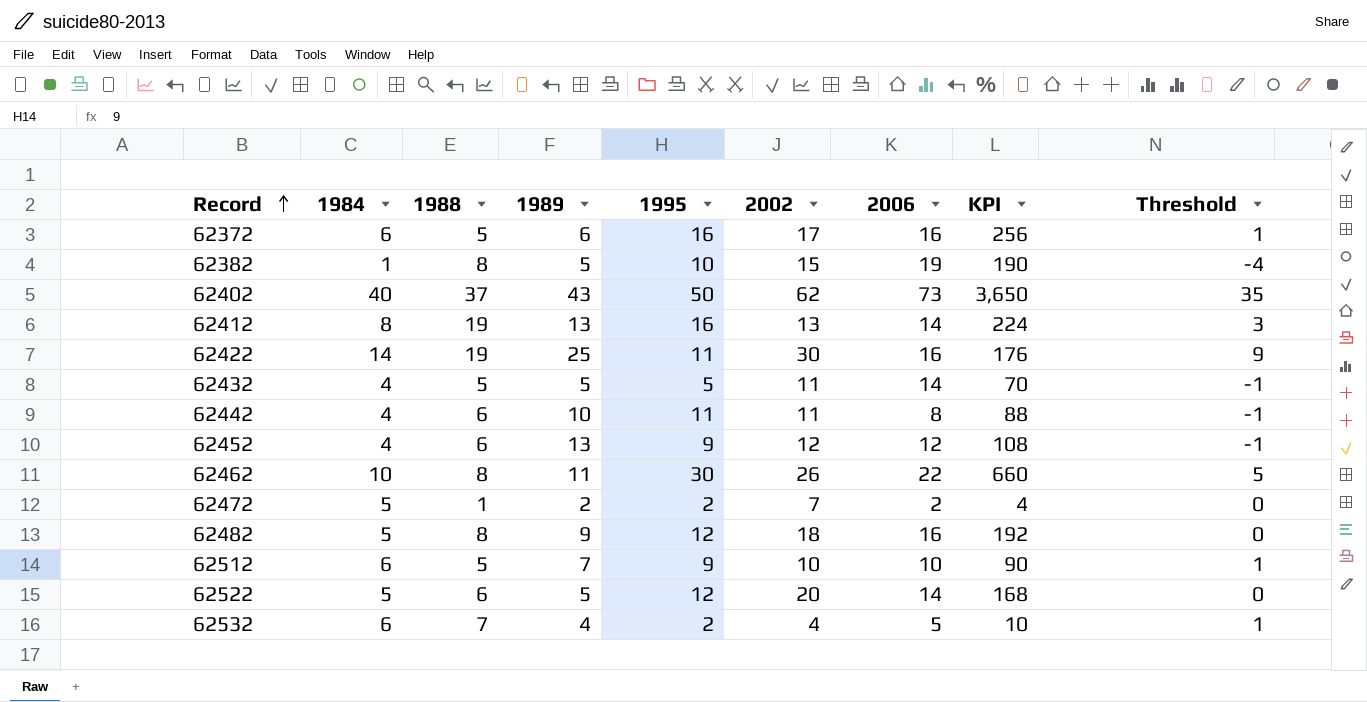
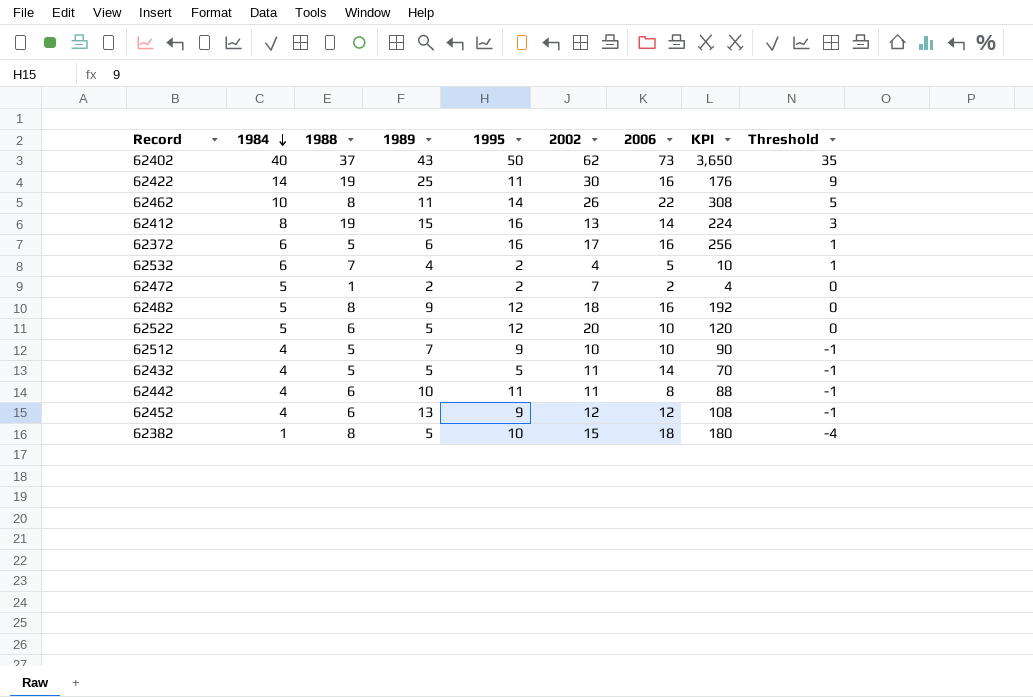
row order: Record ascending -> 1984 descending
62462 | 1995: 30 -> 14
62462 | KPI: 660 -> 308
62412 | 1989: 13 -> 15
62522 | 2006: 14 -> 10
62522 | KPI: 168 -> 120
62512 | 1984: 6 -> 4
62512 | Threshold: 1 -> -1
62382 | 2006: 19 -> 18
62382 | KPI: 190 -> 180

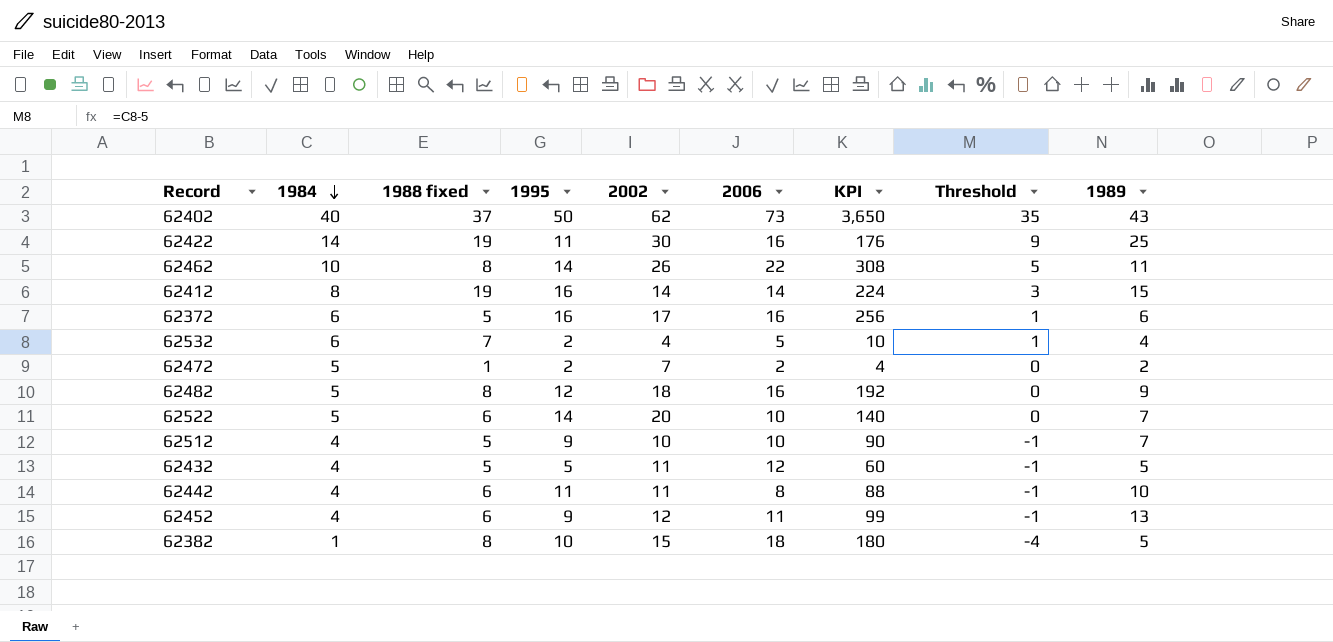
column name: 1988 -> 1988 fixed
column 1989 | position: 4 -> 9
62412 | 2002: 13 -> 14
62522 | 1995: 12 -> 14
62522 | KPI: 120 -> 140
62522 | 1989: 5 -> 7
62432 | 2006: 14 -> 12
62432 | KPI: 70 -> 60
62452 | 2006: 12 -> 11
62452 | KPI: 108 -> 99

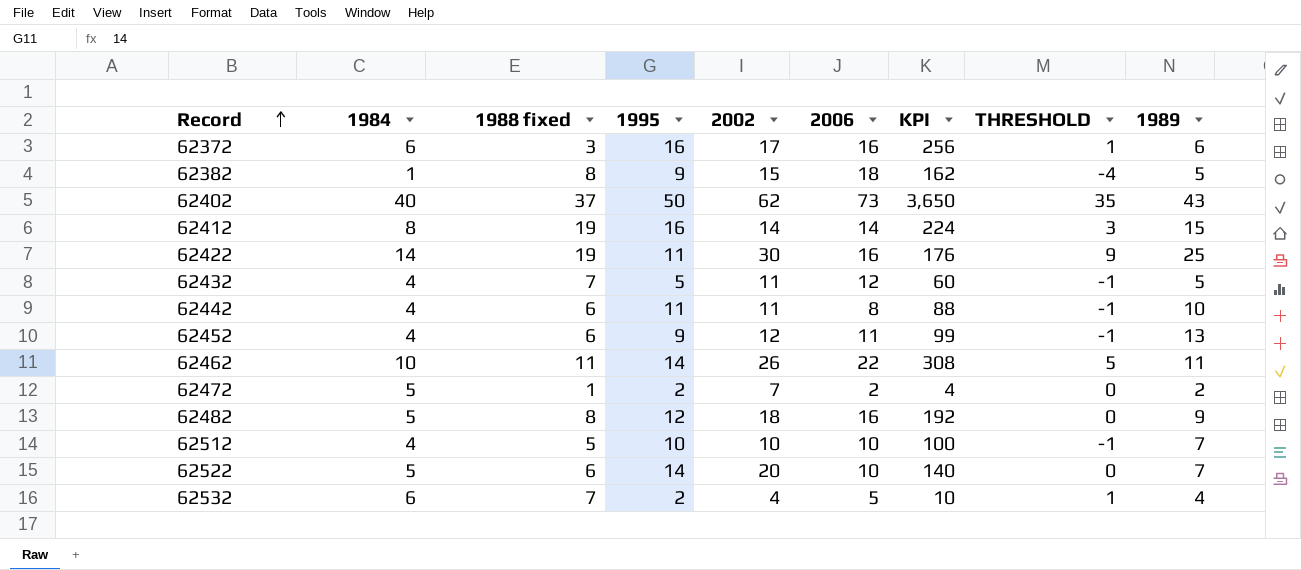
row order: 1984 descending -> Record ascending
column name: Threshold -> THRESHOLD
62372 | 1988 fixed: 5 -> 3
62382 | 1995: 10 -> 9
62382 | KPI: 180 -> 162
62432 | 1988 fixed: 5 -> 7
62462 | 1988 fixed: 8 -> 11
62512 | 1995: 9 -> 10
62512 | KPI: 90 -> 100

